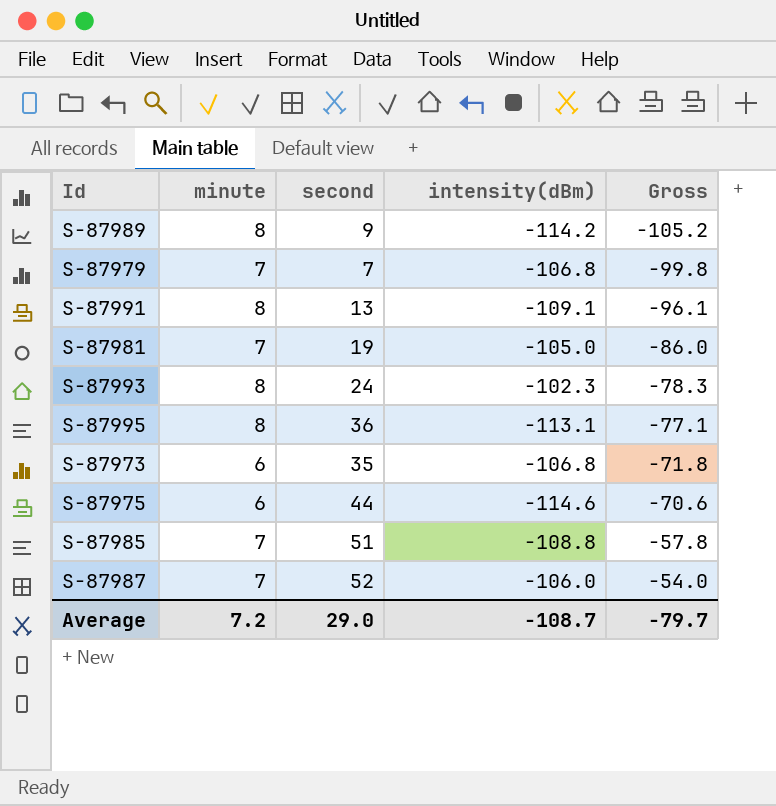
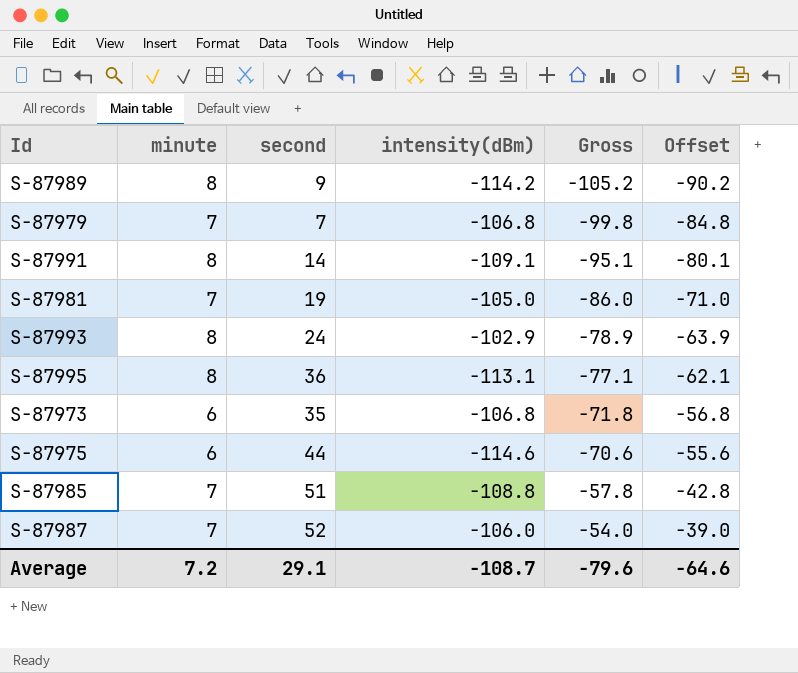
column Offset | formula: none -> [Gross] + 15
S-87991 | second: 13 -> 14
S-87991 | Gross: -96.1 -> -95.1
S-87993 | intensity(dBm): -102.3 -> -102.9
S-87993 | Gross: -78.3 -> -78.9
Average | second: 29.0 -> 29.1
Average | Gross: -79.7 -> -79.6

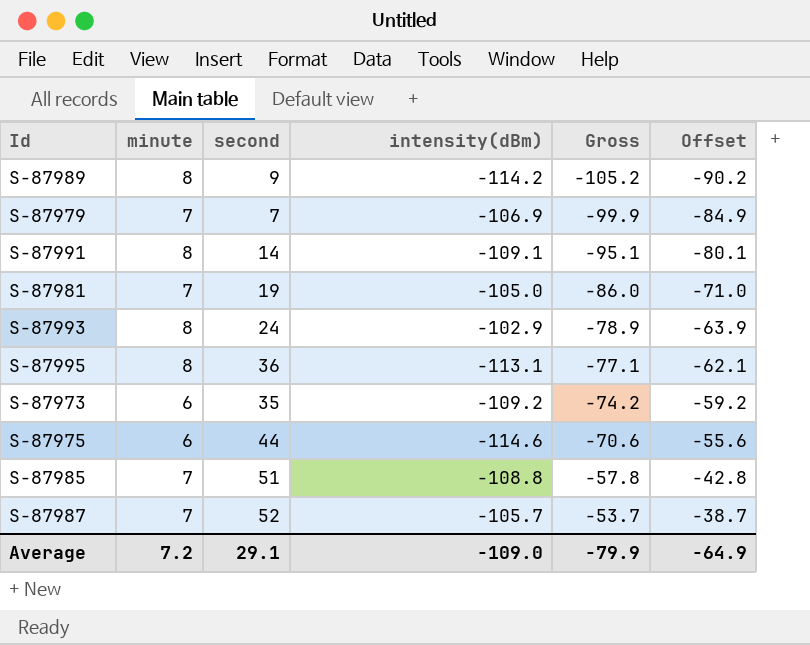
S-87979 | intensity(dBm): -106.8 -> -106.9
S-87979 | Gross: -99.8 -> -99.9
S-87979 | Offset: -84.8 -> -84.9
S-87973 | intensity(dBm): -106.8 -> -109.2
S-87973 | Gross: -71.8 -> -74.2
S-87973 | Offset: -56.8 -> -59.2
S-87987 | intensity(dBm): -106.0 -> -105.7
S-87987 | Gross: -54.0 -> -53.7
S-87987 | Offset: -39.0 -> -38.7
Average | intensity(dBm): -108.7 -> -109.0
Average | Gross: -79.6 -> -79.9
Average | Offset: -64.6 -> -64.9

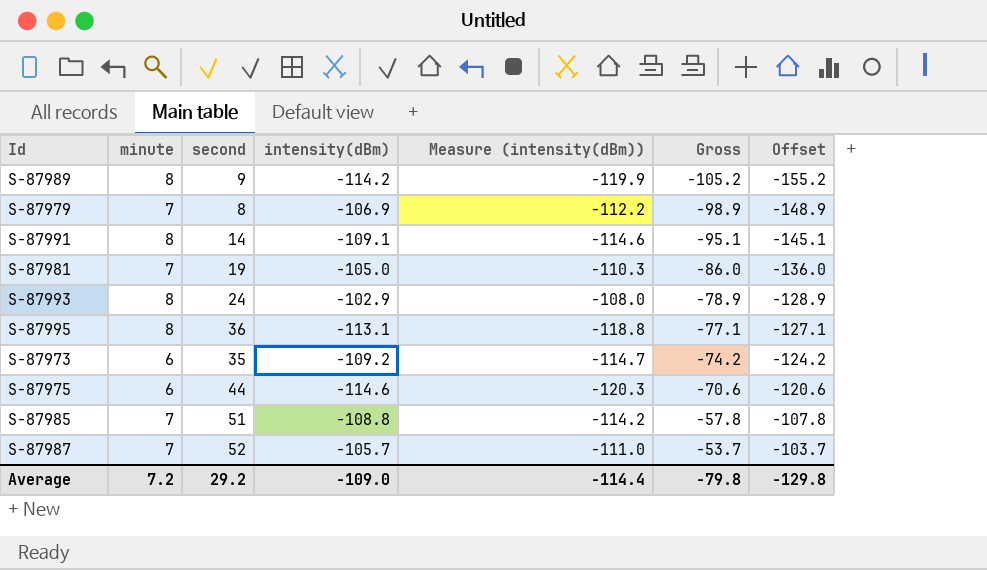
column Measure (intensity(dBm)) | formula: none -> [intensity(dBm)] * 1.05
column Offset | formula: [Gross] + 15 -> [Gross] - 50
S-87979 | second: 7 -> 8
S-87979 | Gross: -99.9 -> -98.9
Average | second: 29.1 -> 29.2
Average | Gross: -79.9 -> -79.8
Average | Offset: -64.9 -> -129.8

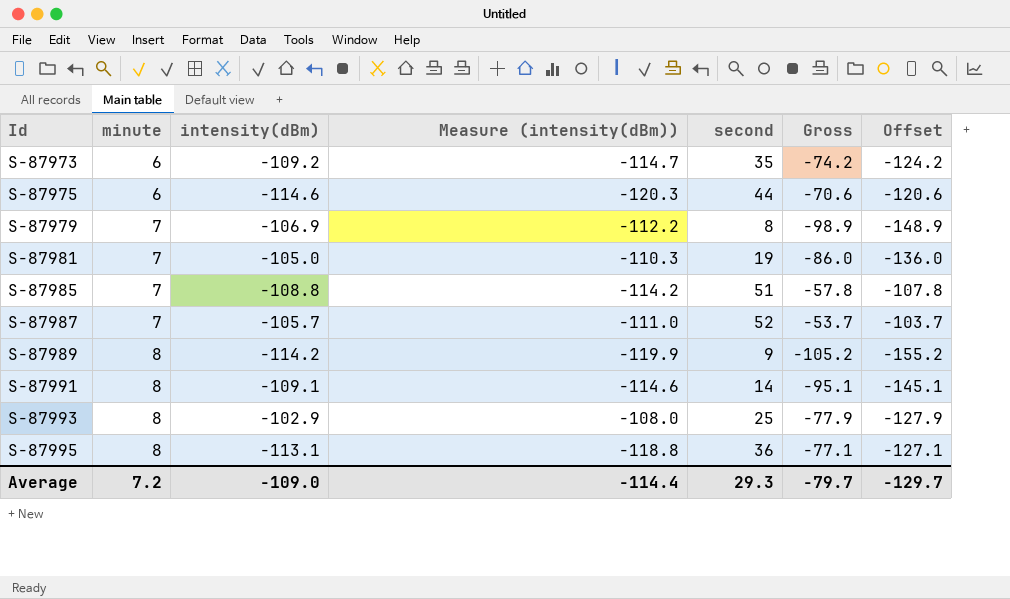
row order: Gross ascending -> Id ascending
column second | position: 3 -> 5
S-87993 | second: 24 -> 25
S-87993 | Gross: -78.9 -> -77.9
S-87993 | Offset: -128.9 -> -127.9
Average | second: 29.2 -> 29.3
Average | Gross: -79.8 -> -79.7
Average | Offset: -129.8 -> -129.7

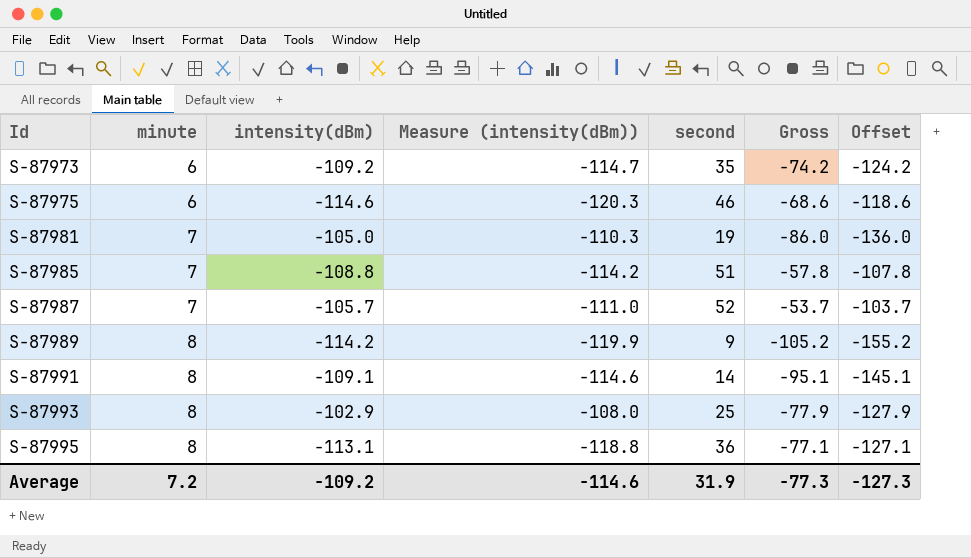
row S-87979: 7 | -106.9 | -112.2 | 8 | -98.9 | -148.9 -> none
S-87975 | second: 44 -> 46
S-87975 | Gross: -70.6 -> -68.6
S-87975 | Offset: -120.6 -> -118.6
Average | intensity(dBm): -109.0 -> -109.2
Average | Measure (intensity(dBm)): -114.4 -> -114.6
Average | second: 29.3 -> 31.9
Average | Gross: -79.7 -> -77.3
Average | Offset: -129.7 -> -127.3

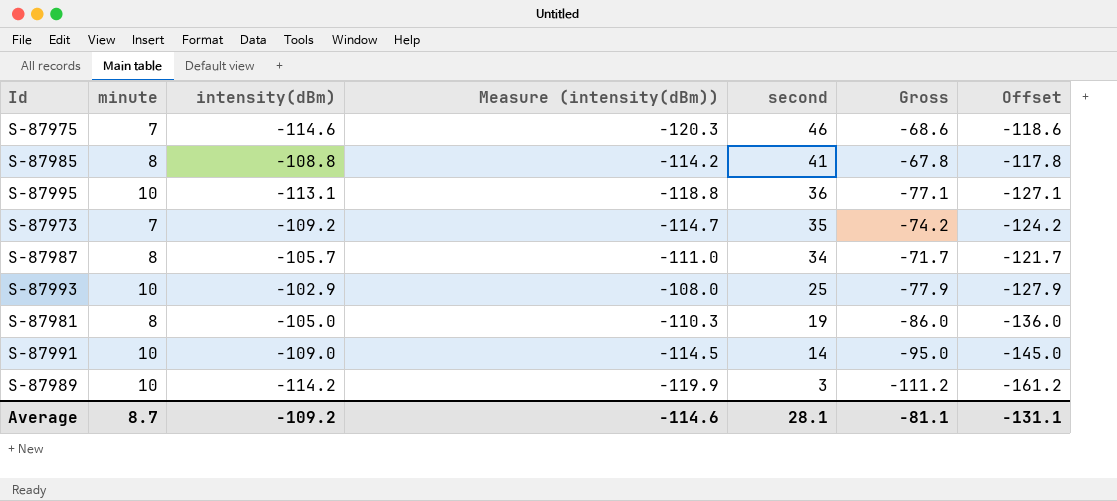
row order: Id ascending -> second descending
S-87975 | minute: 6 -> 7
S-87985 | minute: 7 -> 8
S-87985 | second: 51 -> 41
S-87985 | Gross: -57.8 -> -67.8
S-87985 | Offset: -107.8 -> -117.8
S-87995 | minute: 8 -> 10
S-87973 | minute: 6 -> 7
S-87987 | minute: 7 -> 8
S-87987 | second: 52 -> 34
S-87987 | Gross: -53.7 -> -71.7
S-87987 | Offset: -103.7 -> -121.7
S-87993 | minute: 8 -> 10
S-87981 | minute: 7 -> 8
S-87991 | minute: 8 -> 10
S-87991 | intensity(dBm): -109.1 -> -109.0
S-87991 | Measure (intensity(dBm)): -114.6 -> -114.5
S-87991 | Gross: -95.1 -> -95.0
S-87991 | Offset: -145.1 -> -145.0
S-87989 | minute: 8 -> 10
S-87989 | second: 9 -> 3
S-87989 | Gross: -105.2 -> -111.2
S-87989 | Offset: -155.2 -> -161.2
Average | minute: 7.2 -> 8.7
Average | second: 31.9 -> 28.1
Average | Gross: -77.3 -> -81.1
Average | Offset: -127.3 -> -131.1

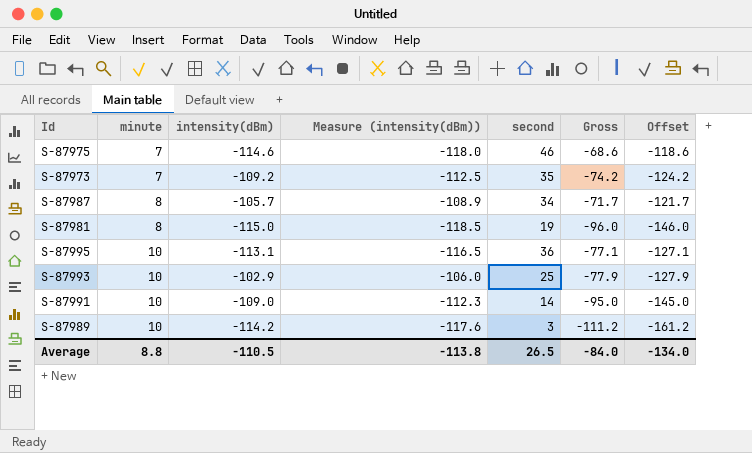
row order: second descending -> minute ascending
column Measure (intensity(dBm)) | formula: [intensity(dBm)] * 1.05 -> [intensity(dBm)] * 1.03
row S-87985: 8 | -108.8 | -114.2 | 41 | -67.8 | -117.8 -> none
S-87981 | intensity(dBm): -105.0 -> -115.0
S-87981 | Gross: -86.0 -> -96.0
S-87981 | Offset: -136.0 -> -146.0
Average | minute: 8.7 -> 8.8
Average | intensity(dBm): -109.2 -> -110.5
Average | Measure (intensity(dBm)): -114.6 -> -113.8
Average | second: 28.1 -> 26.5
Average | Gross: -81.1 -> -84.0
Average | Offset: -131.1 -> -134.0

